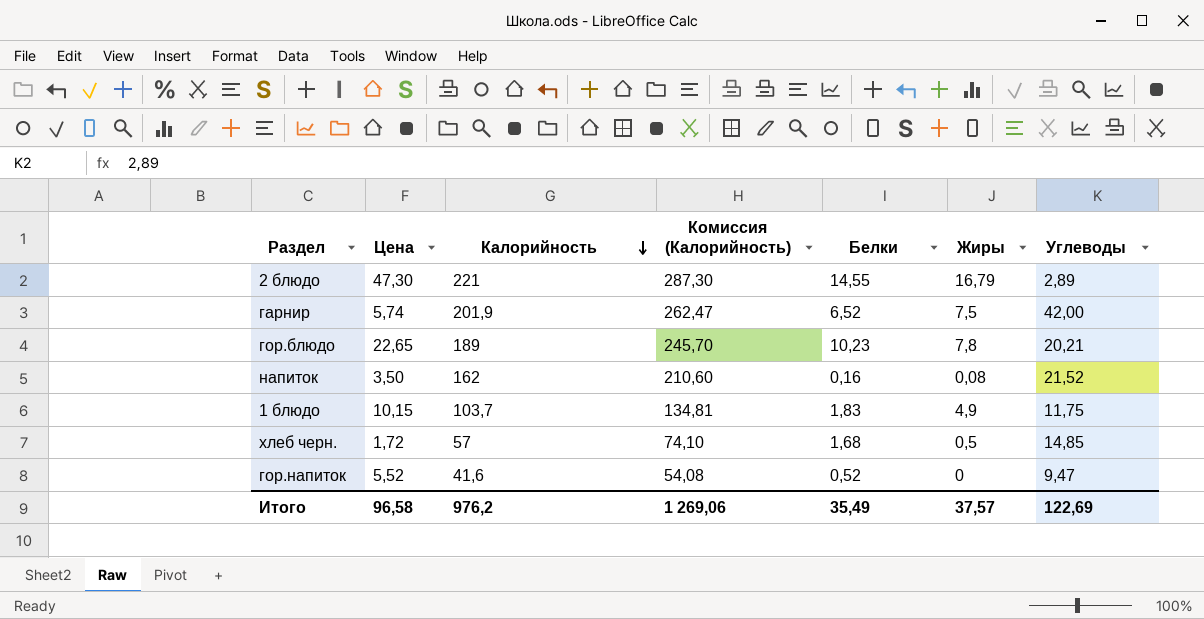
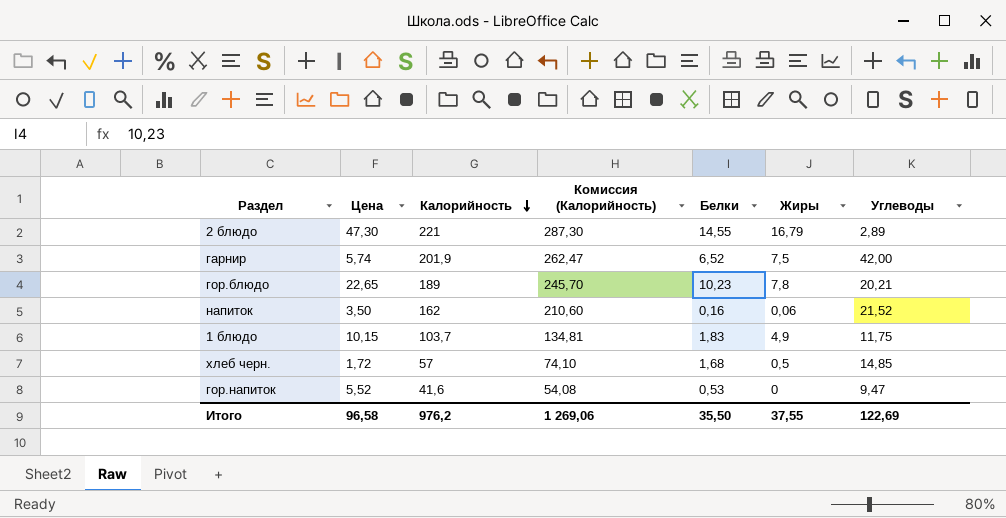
напиток | Жиры: 0,08 -> 0,06
гор.напиток | Белки: 0,52 -> 0,53
Итого | Белки: 35,49 -> 35,50
Итого | Жиры: 37,57 -> 37,55

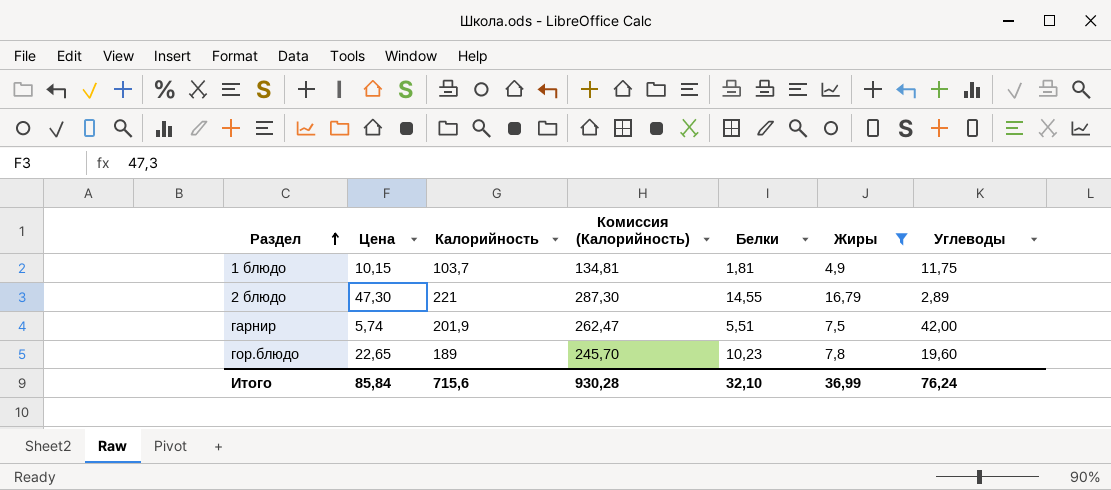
filter: none -> Жиры >= 4,9
row order: Калорийность descending -> Раздел ascending
1 блюдо | Белки: 1,83 -> 1,81
гарнир | Белки: 6,52 -> 5,51
гор.блюдо | Углеводы: 20,21 -> 19,60
Итого | Цена: 96,58 -> 85,84
Итого | Калорийность: 976,2 -> 715,6
Итого | Комиссия (Калорийность): 1 269,06 -> 930,28
Итого | Белки: 35,50 -> 32,10
Итого | Жиры: 37,55 -> 36,99
Итого | Углеводы: 122,69 -> 76,24

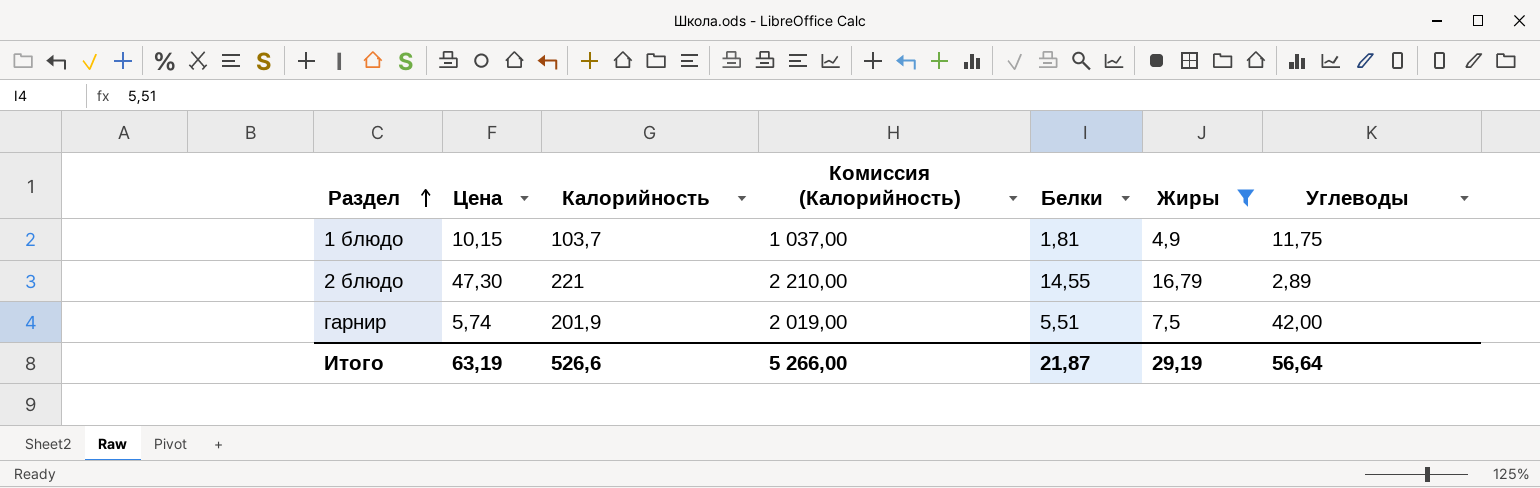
column Комиссия (Калорийность) | formula: [Калорийность] * 1,3 -> [Калорийность] * 10
row гор.блюдо: 22,65 | 189 | 245,70 | 10,23 | 7,8 | 19,60 -> none
Итого | Цена: 85,84 -> 63,19
Итого | Калорийность: 715,6 -> 526,6
Итого | Комиссия (Калорийность): 930,28 -> 5 266,00
Итого | Белки: 32,10 -> 21,87
Итого | Жиры: 36,99 -> 29,19
Итого | Углеводы: 76,24 -> 56,64

